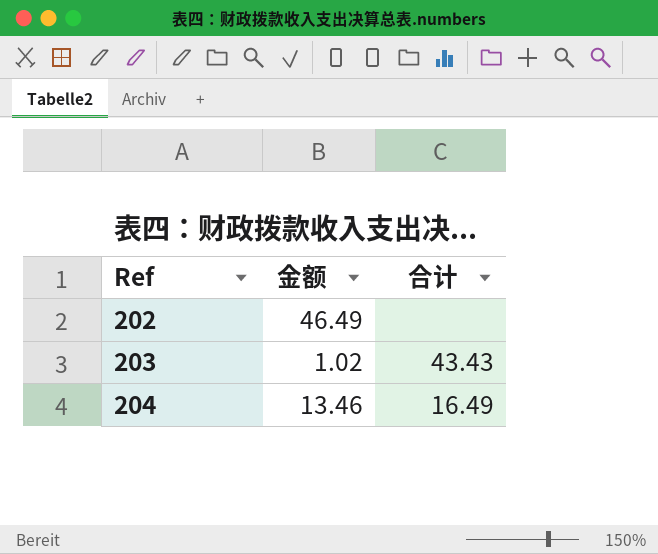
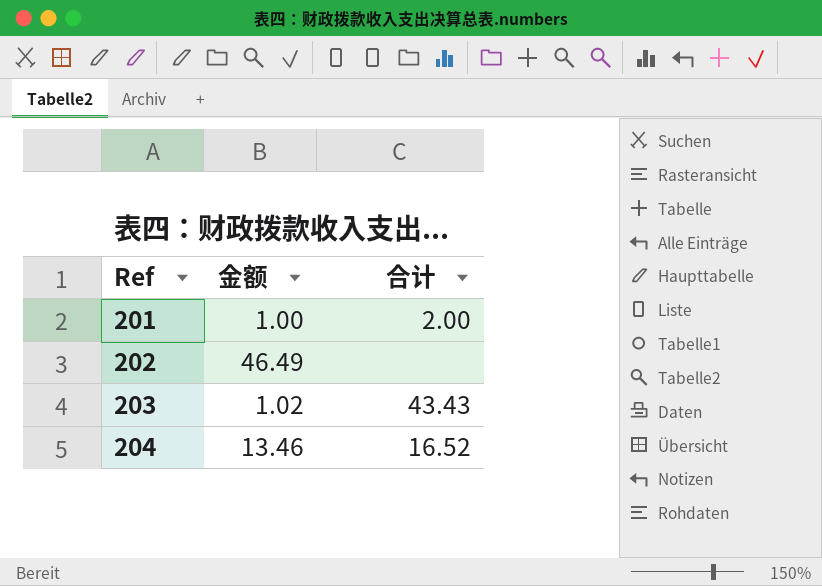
row 201: none -> 1.00 | 2.00
204 | 合计: 16.49 -> 16.52

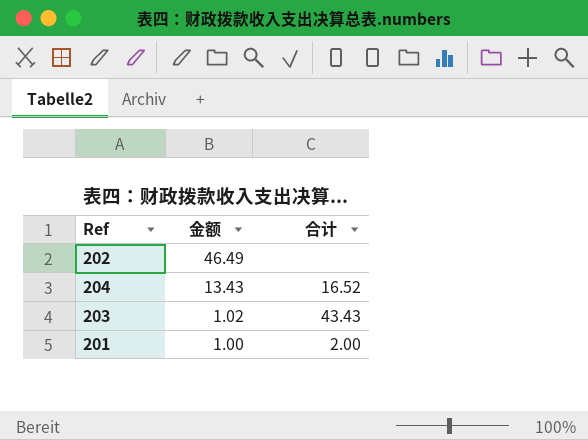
row order: Ref ascending -> 金额 descending
204 | 金额: 13.46 -> 13.43

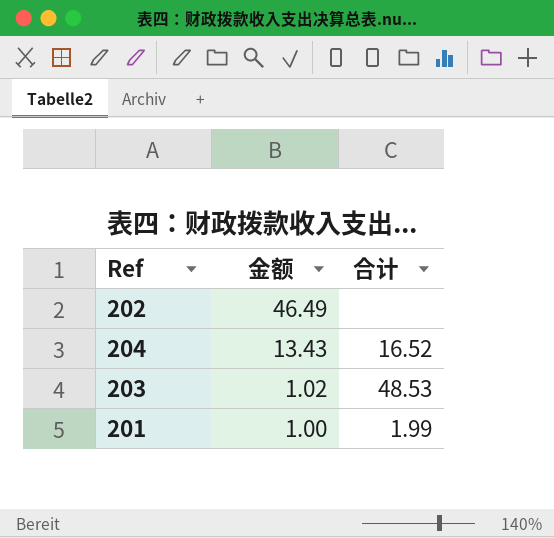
203 | 合计: 43.43 -> 48.53
201 | 合计: 2.00 -> 1.99

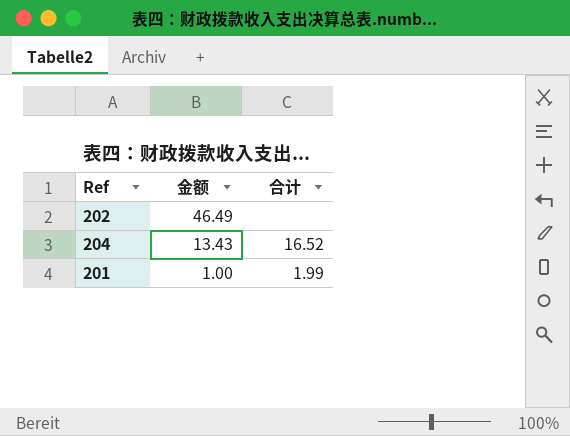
row 203: 1.02 | 48.53 -> none

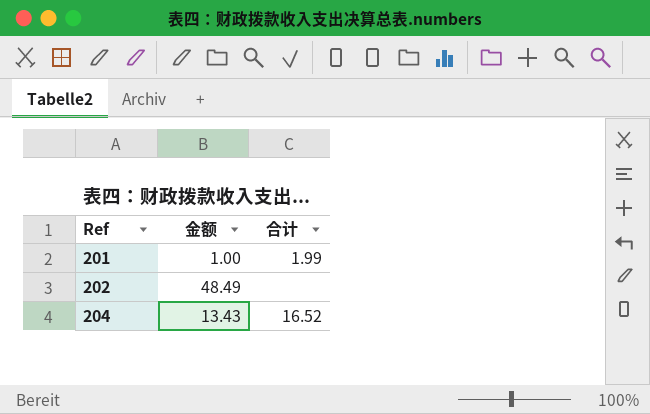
row order: 金额 descending -> Ref ascending
202 | 金额: 46.49 -> 48.49

